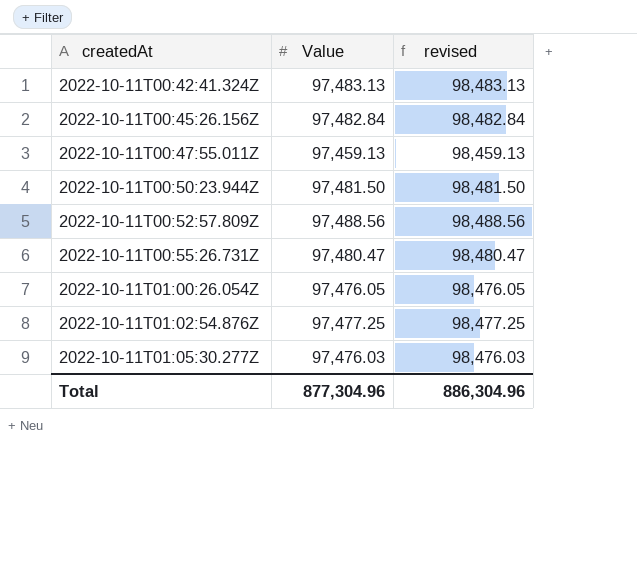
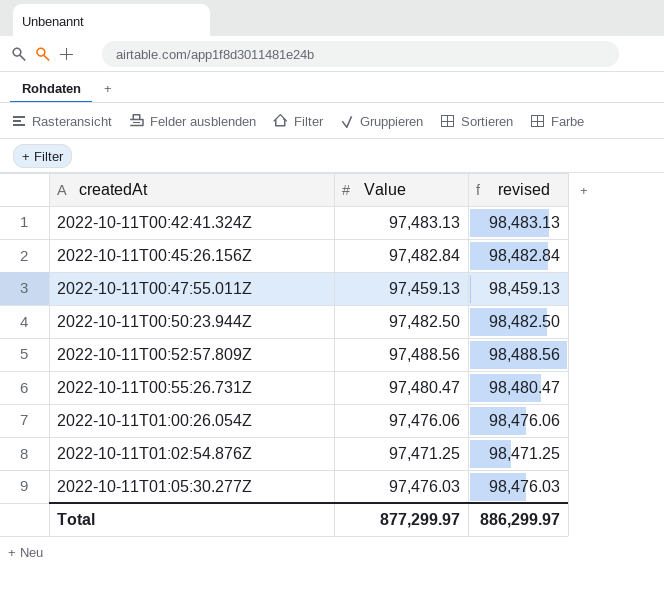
2022-10-11T00:50:23.944Z | Value: 97,481.50 -> 97,482.50
2022-10-11T00:50:23.944Z | revised: 98,481.50 -> 98,482.50
2022-10-11T01:00:26.054Z | Value: 97,476.05 -> 97,476.06
2022-10-11T01:00:26.054Z | revised: 98,476.05 -> 98,476.06
2022-10-11T01:02:54.876Z | Value: 97,477.25 -> 97,471.25
2022-10-11T01:02:54.876Z | revised: 98,477.25 -> 98,471.25
Total | Value: 877,304.96 -> 877,299.97
Total | revised: 886,304.96 -> 886,299.97

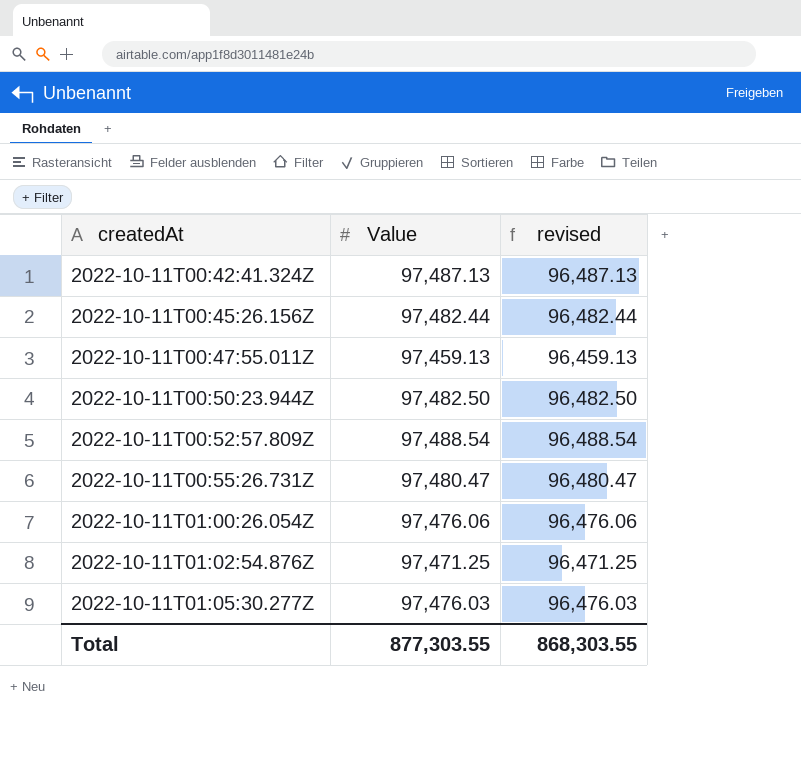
column revised | formula: [Value] + 1000 -> [Value] - 1000
2022-10-11T00:42:41.324Z | Value: 97,483.13 -> 97,487.13
2022-10-11T00:45:26.156Z | Value: 97,482.84 -> 97,482.44
2022-10-11T00:52:57.809Z | Value: 97,488.56 -> 97,488.54
Total | Value: 877,299.97 -> 877,303.55
Total | revised: 886,299.97 -> 868,303.55

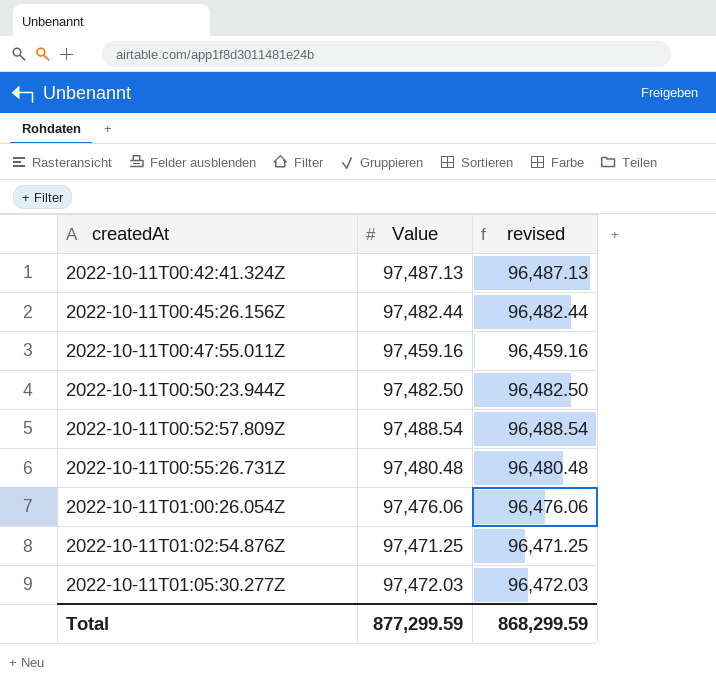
2022-10-11T00:47:55.011Z | Value: 97,459.13 -> 97,459.16
2022-10-11T00:47:55.011Z | revised: 96,459.13 -> 96,459.16
2022-10-11T00:55:26.731Z | Value: 97,480.47 -> 97,480.48
2022-10-11T00:55:26.731Z | revised: 96,480.47 -> 96,480.48
2022-10-11T01:05:30.277Z | Value: 97,476.03 -> 97,472.03
2022-10-11T01:05:30.277Z | revised: 96,476.03 -> 96,472.03
Total | Value: 877,303.55 -> 877,299.59
Total | revised: 868,303.55 -> 868,299.59

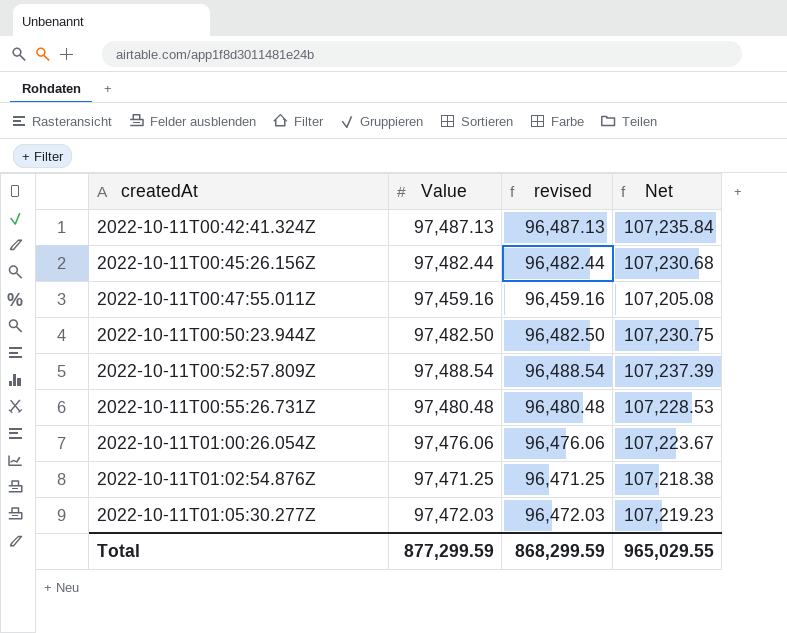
column Net | formula: none -> [Value] * 1.1

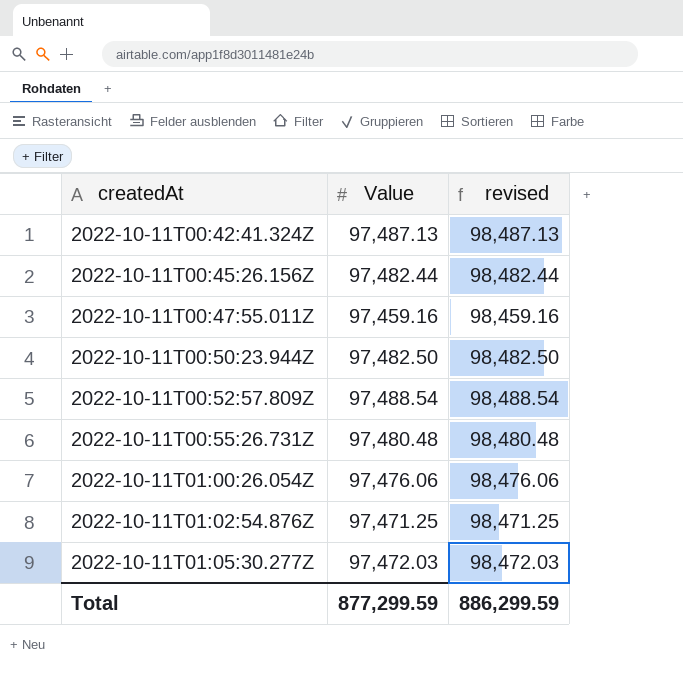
column Net | formula: [Value] * 1.1 -> none
column revised | formula: [Value] - 1000 -> [Value] + 1000
Total | revised: 868,299.59 -> 886,299.59

